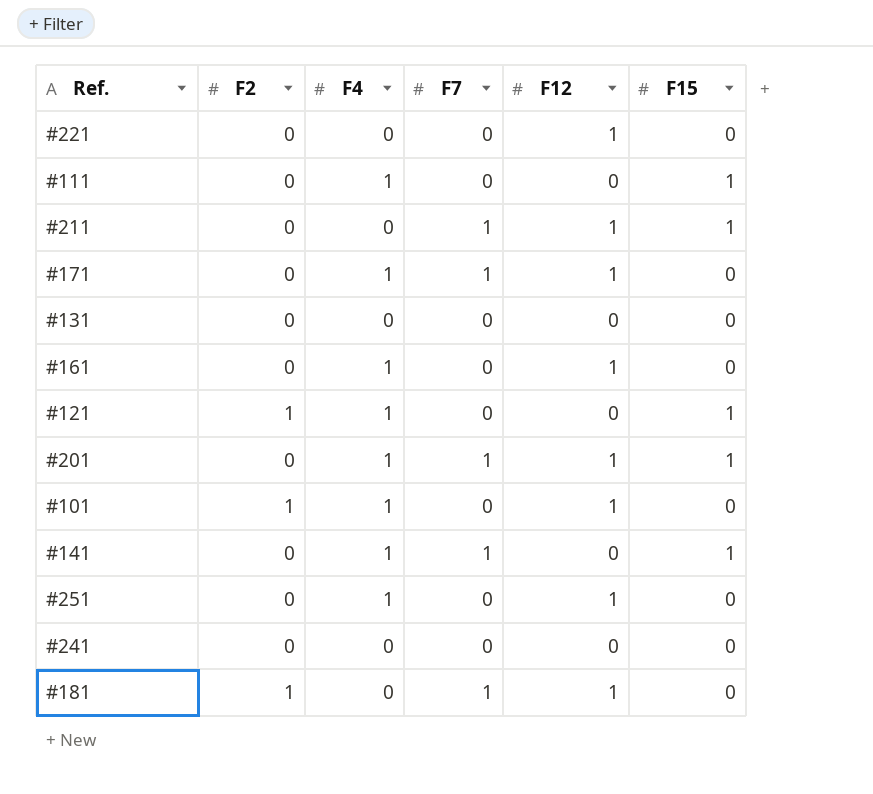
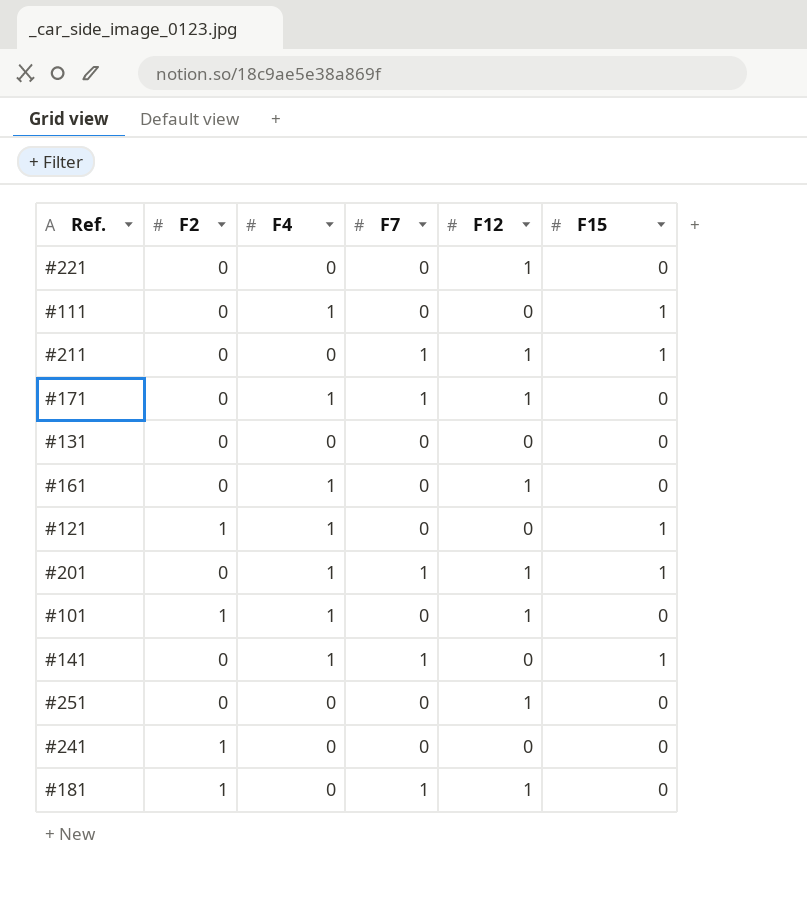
#251 | F4: 1 -> 0
#241 | F2: 0 -> 1

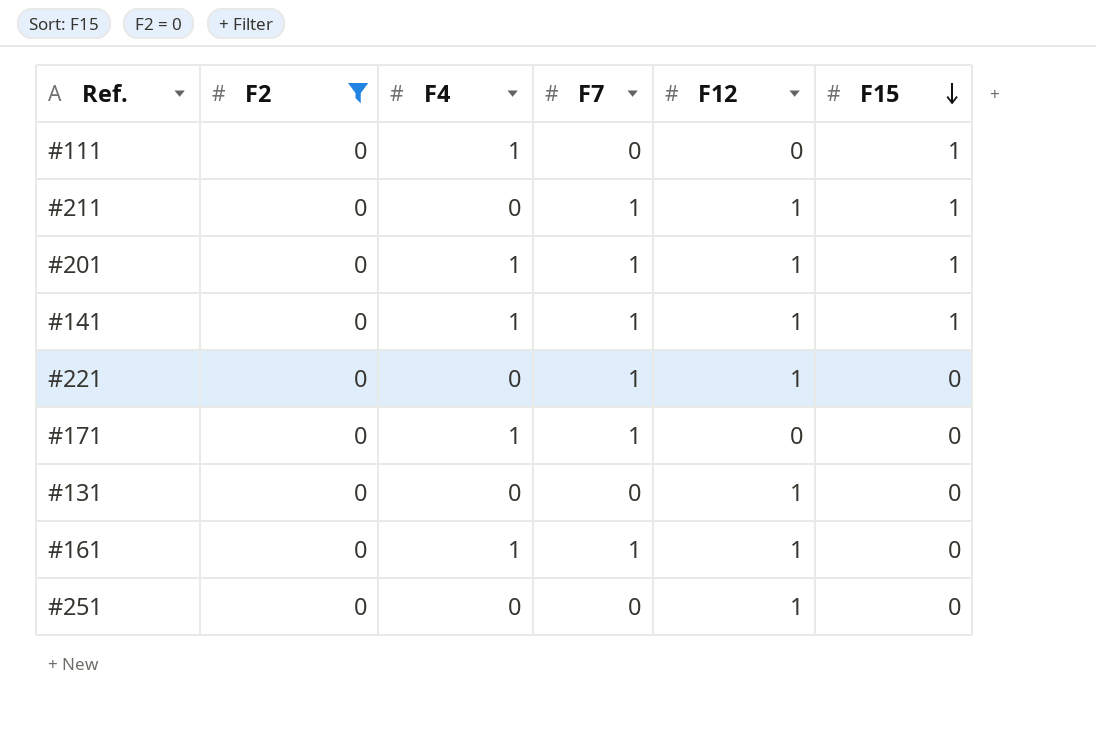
filter: none -> F2 = 0
row order: none -> F15 descending
#141 | F12: 0 -> 1
#221 | F7: 0 -> 1
#171 | F12: 1 -> 0
#131 | F12: 0 -> 1
#161 | F7: 0 -> 1

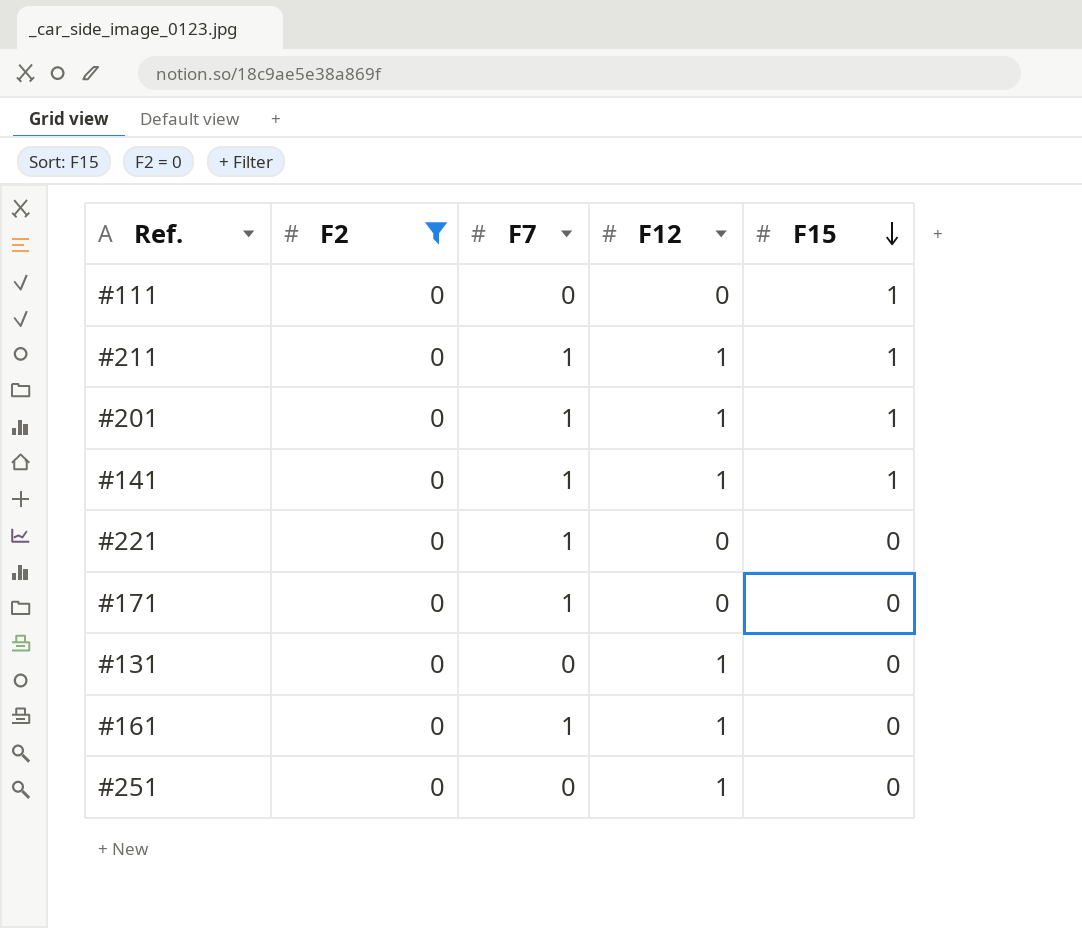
column F4 | position: 3 -> none
#221 | F12: 1 -> 0

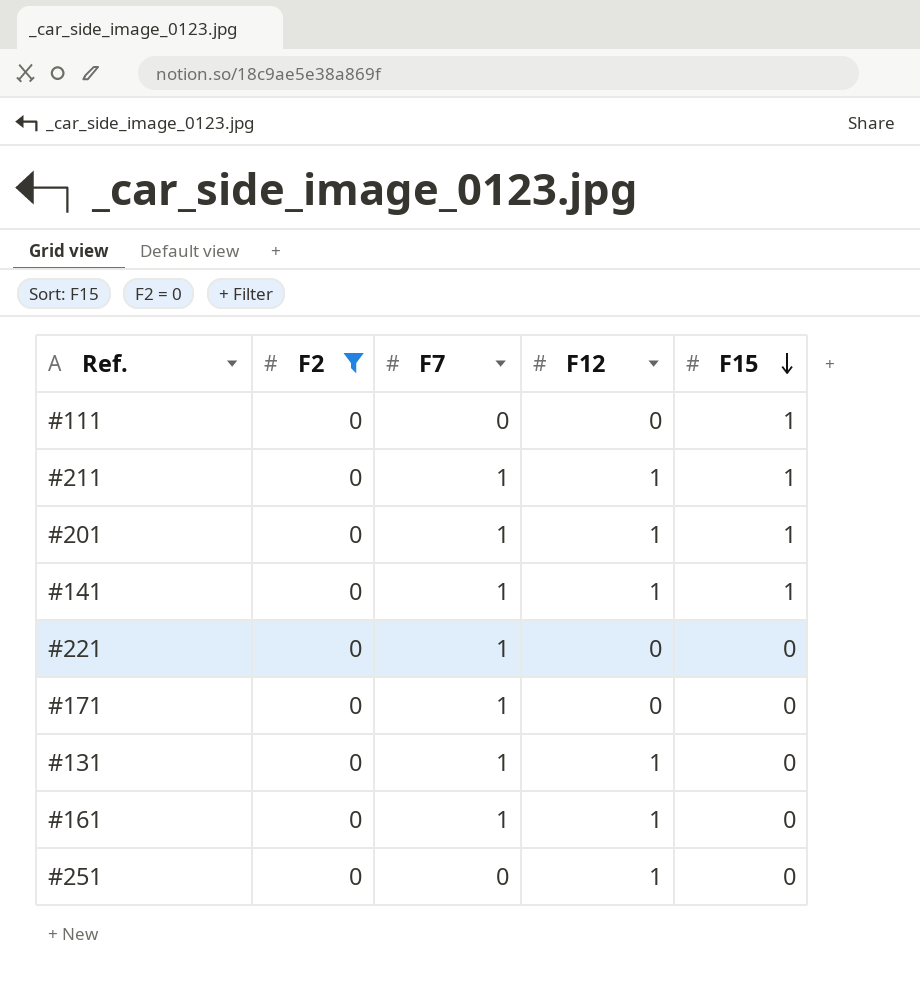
#131 | F7: 0 -> 1

